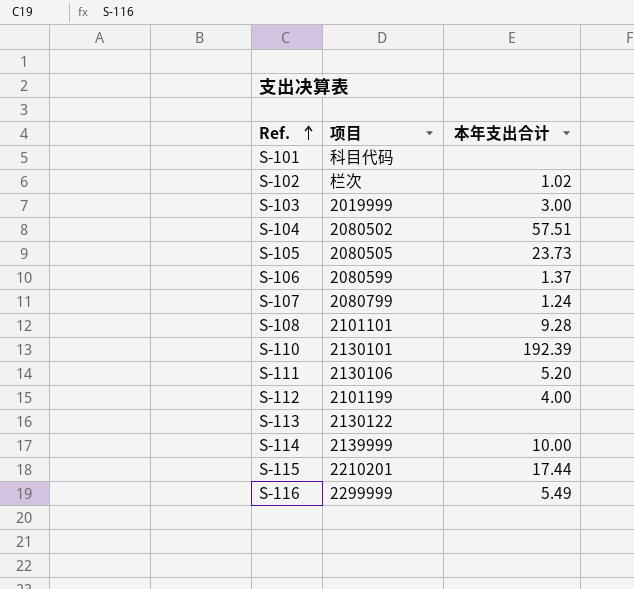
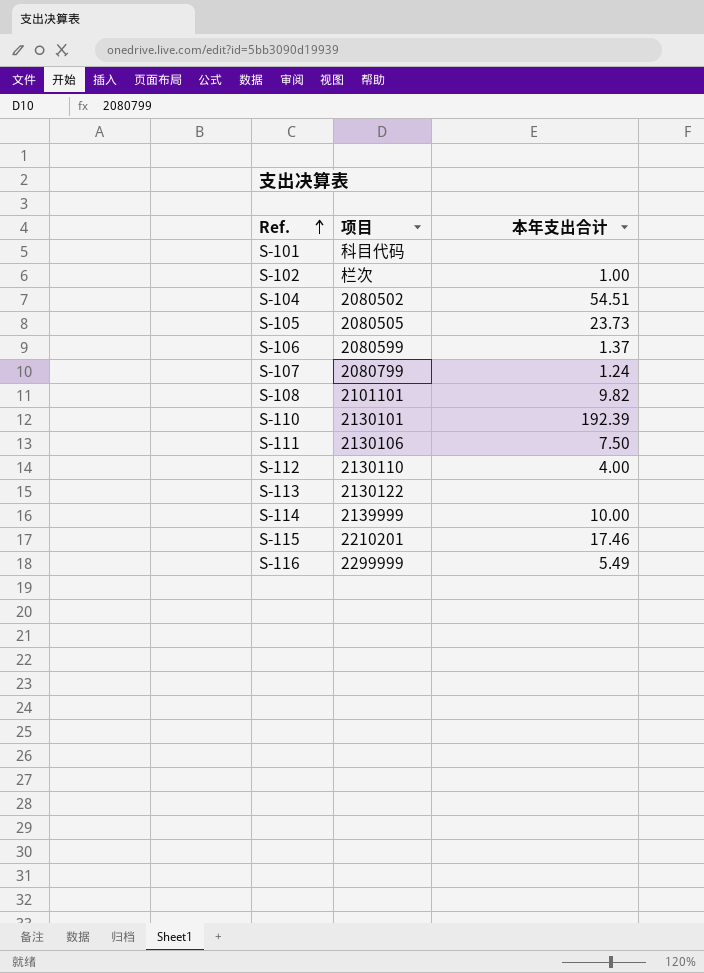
row S-103: 2019999 | 3.00 -> none
S-102 | 本年支出合计: 1.02 -> 1.00
S-104 | 本年支出合计: 57.51 -> 54.51
S-108 | 本年支出合计: 9.28 -> 9.82
S-111 | 本年支出合计: 5.20 -> 7.50
S-112 | 项目: 2101199 -> 2130110
S-115 | 本年支出合计: 17.44 -> 17.46

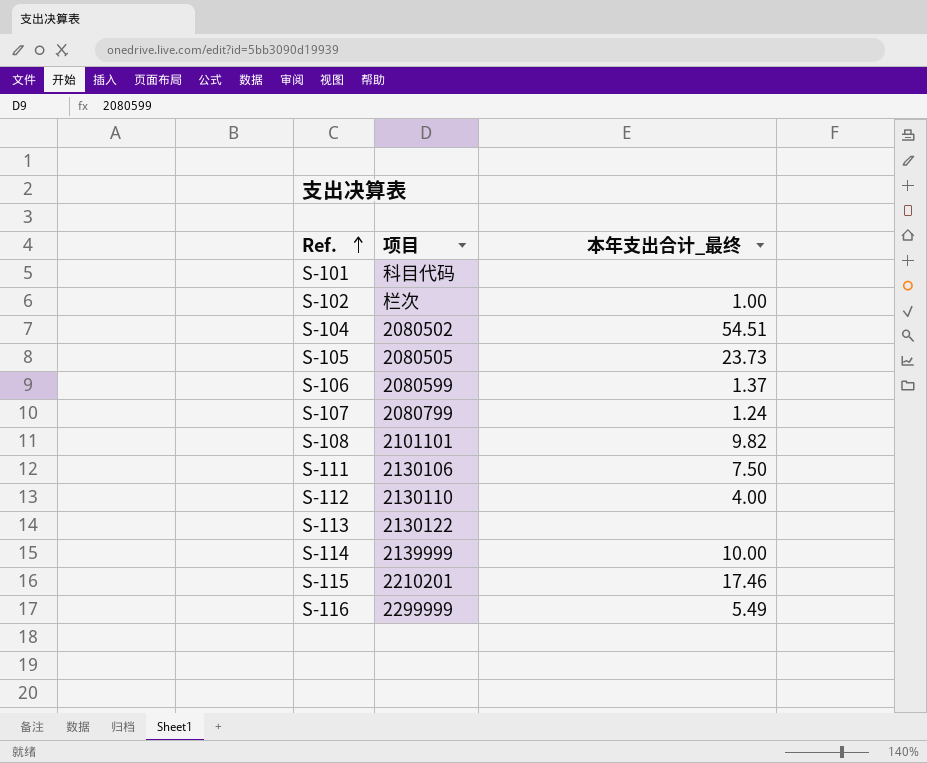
column name: 本年支出合计 -> 本年支出合计_最终
row S-110: 2130101 | 192.39 -> none

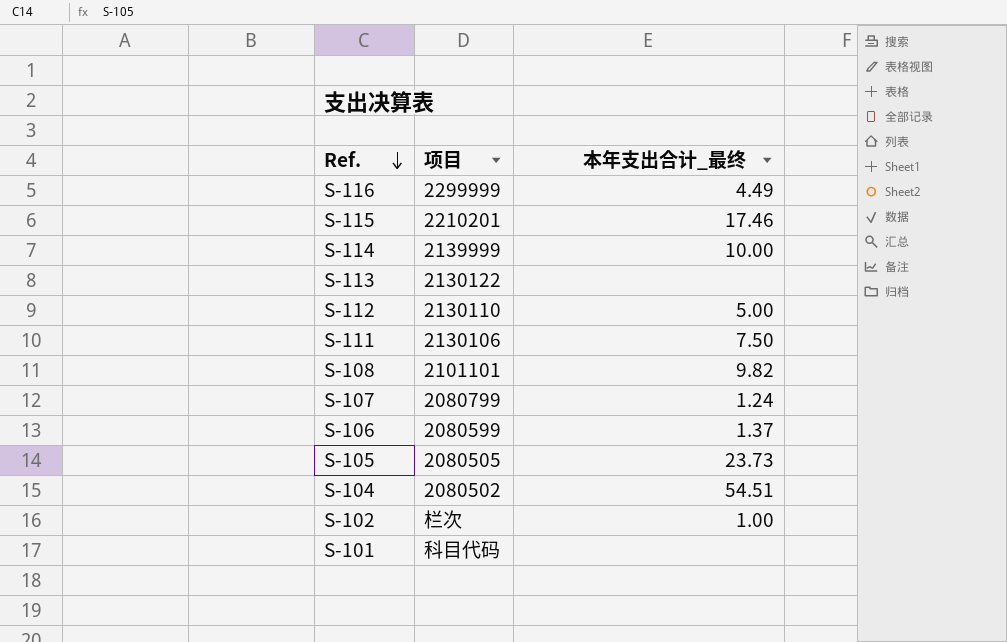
row order: Ref. ascending -> Ref. descending
S-116 | 本年支出合计_最终: 5.49 -> 4.49
S-112 | 本年支出合计_最终: 4.00 -> 5.00

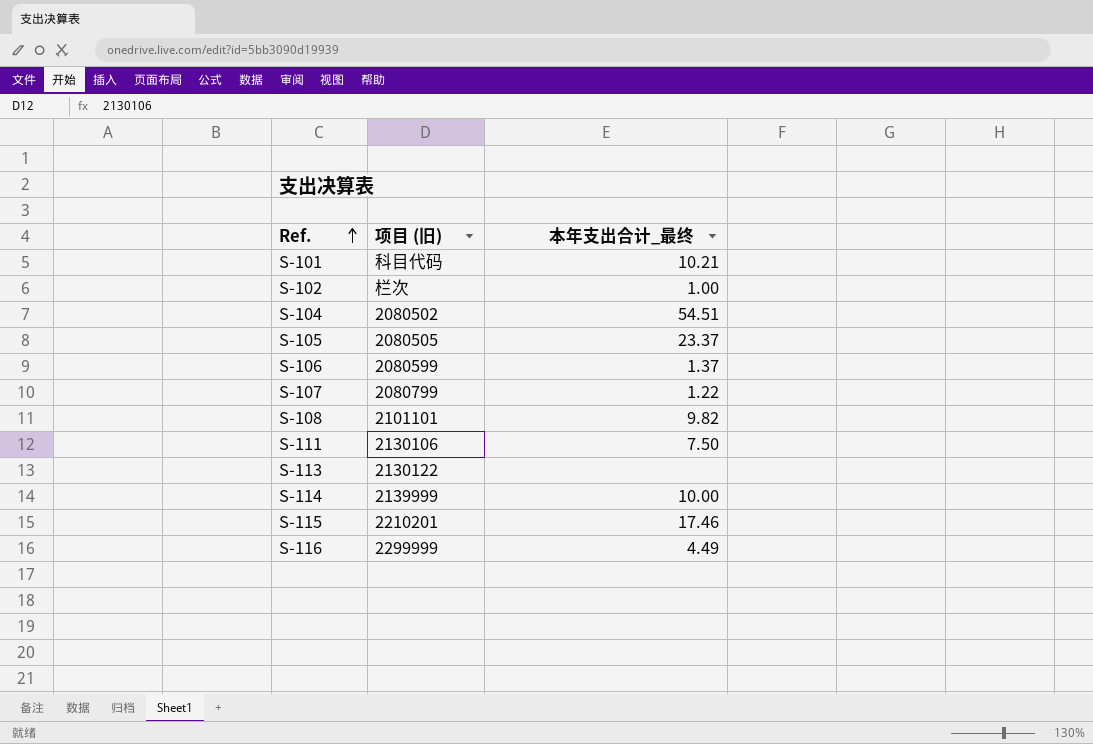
row order: Ref. descending -> Ref. ascending
column name: 项目 -> 项目 (旧)
row S-112: 2130110 | 5.00 -> none
S-101 | 本年支出合计_最终: none -> 10.21
S-105 | 本年支出合计_最终: 23.73 -> 23.37
S-107 | 本年支出合计_最终: 1.24 -> 1.22

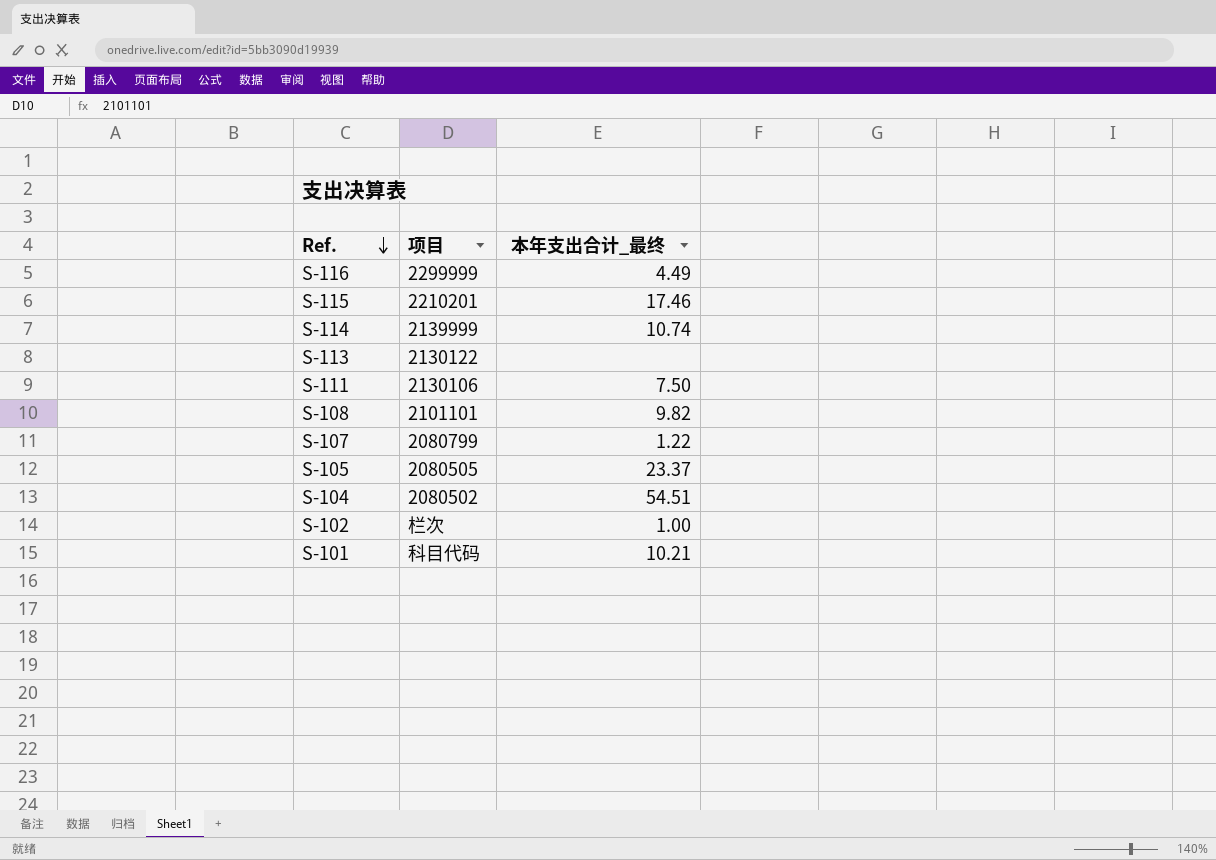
row order: Ref. ascending -> Ref. descending
column name: 项目 (旧) -> 项目
row S-106: 2080599 | 1.37 -> none
S-114 | 本年支出合计_最终: 10.00 -> 10.74

